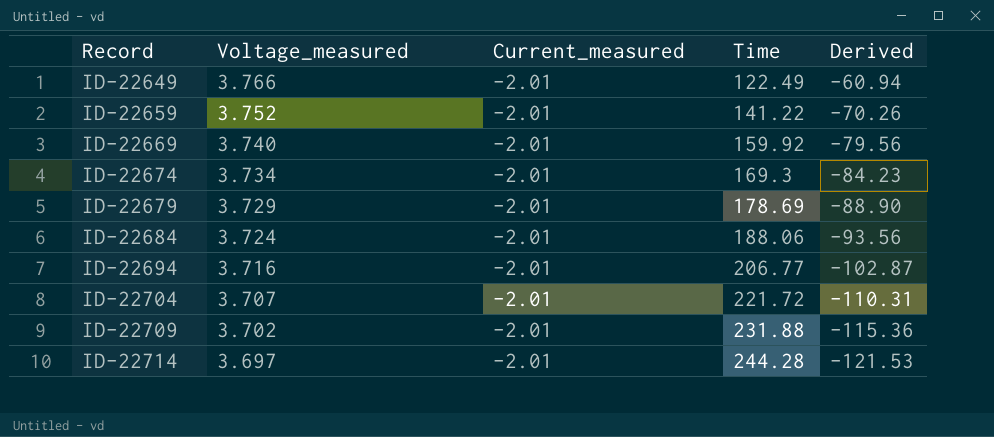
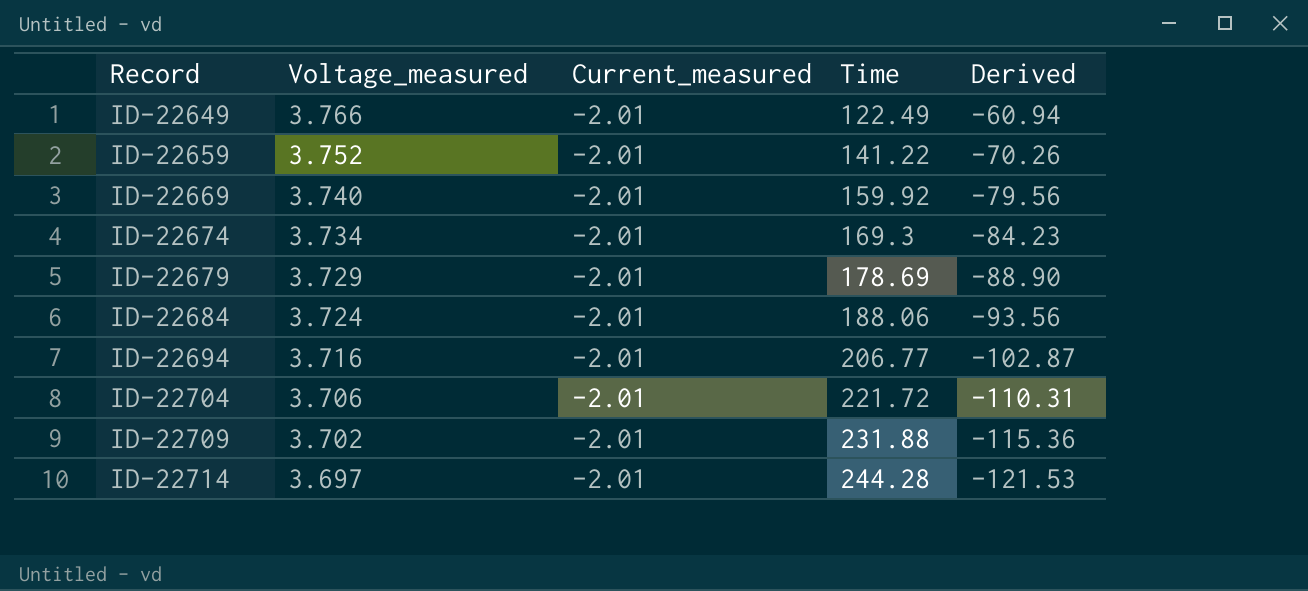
ID-22704 | Voltage_measured: 3.707 -> 3.706

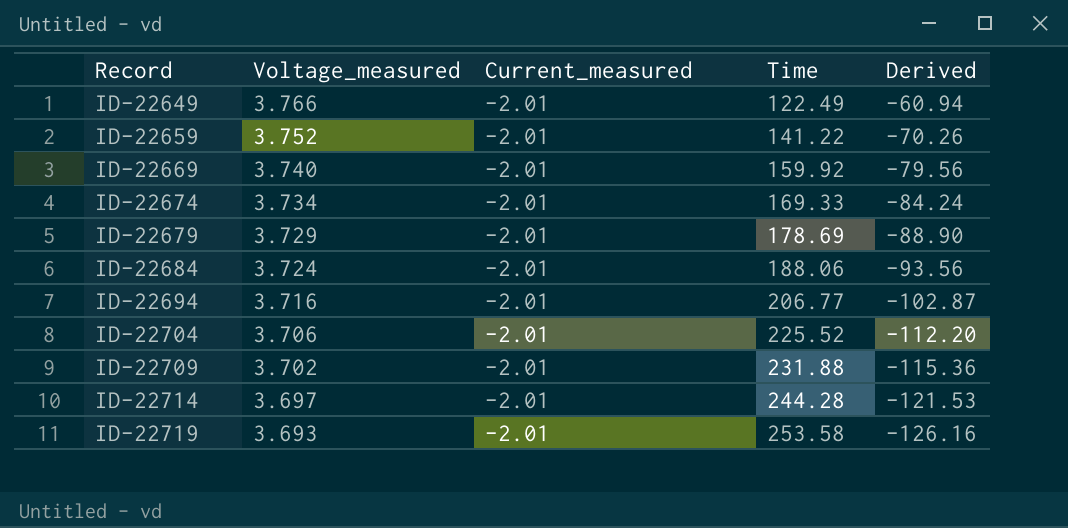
ID-22674 | Time: 169.3 -> 169.33
ID-22674 | Derived: -84.23 -> -84.24
ID-22704 | Time: 221.72 -> 225.52
ID-22704 | Derived: -110.31 -> -112.20
row ID-22719: none -> 3.693 | -2.01 | 253.58 | -126.16

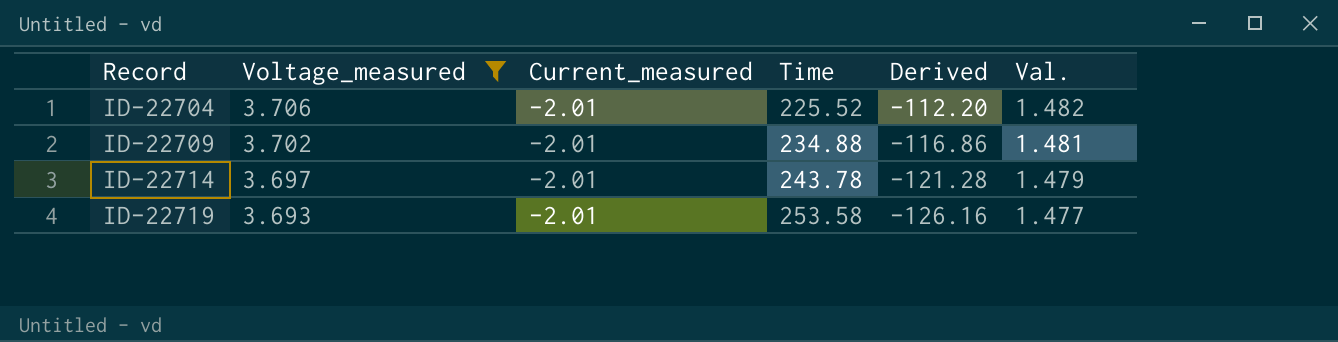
filter: none -> Voltage_measured <= 3.706
column Val. | formula: none -> [Voltage_measured] * 0.4
ID-22709 | Time: 231.88 -> 234.88
ID-22709 | Derived: -115.36 -> -116.86
ID-22714 | Time: 244.28 -> 243.78
ID-22714 | Derived: -121.53 -> -121.28

